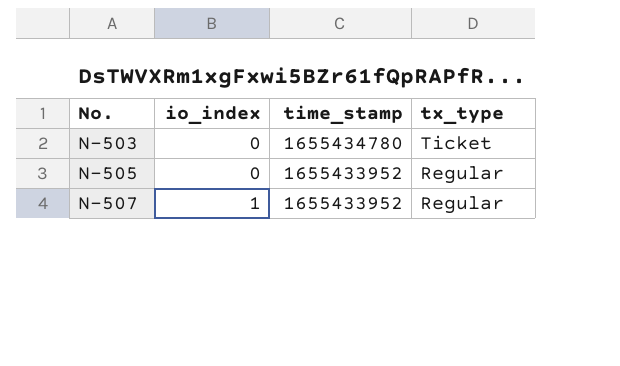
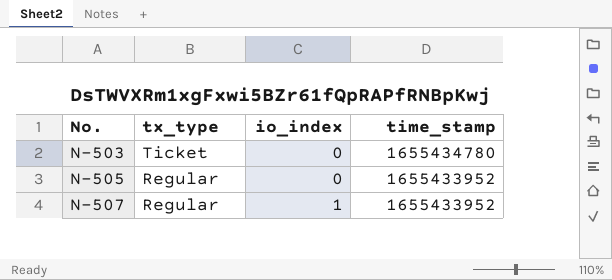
column tx_type | position: 4 -> 2

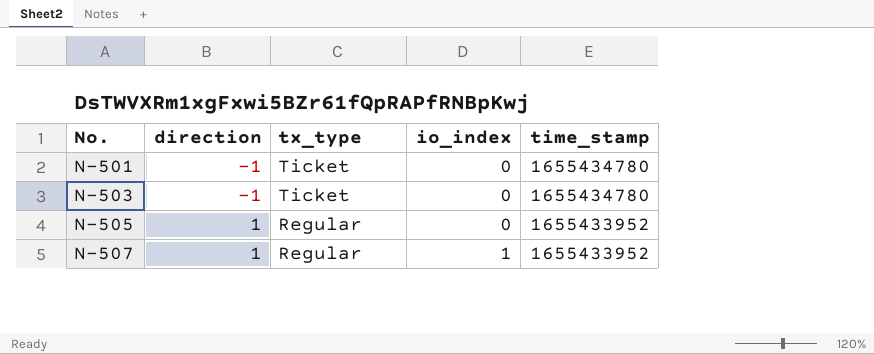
column direction | position: none -> 2
row N-501: none -> -1 | Ticket | 0 | 1655434780

